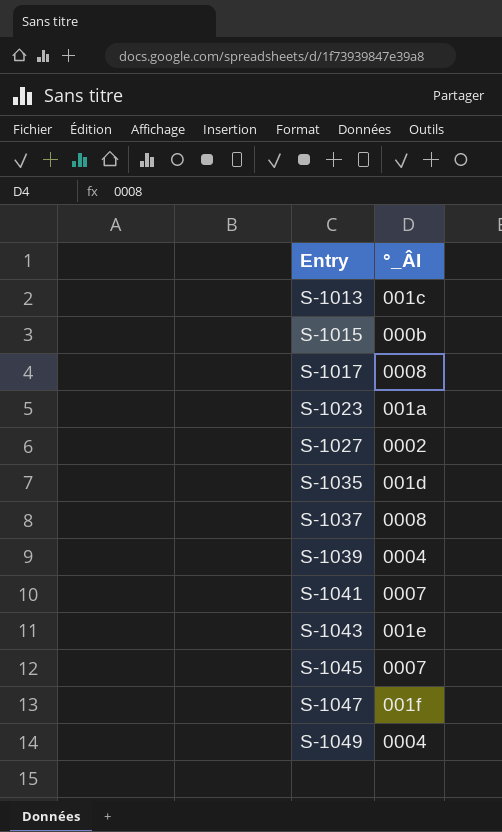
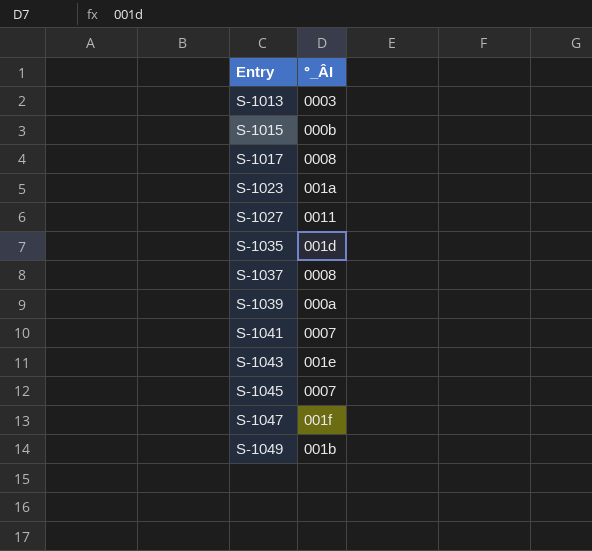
S-1013 | °_ÂI: 001c -> 0003
S-1027 | °_ÂI: 0002 -> 0011
S-1039 | °_ÂI: 0004 -> 000a
S-1049 | °_ÂI: 0004 -> 001b

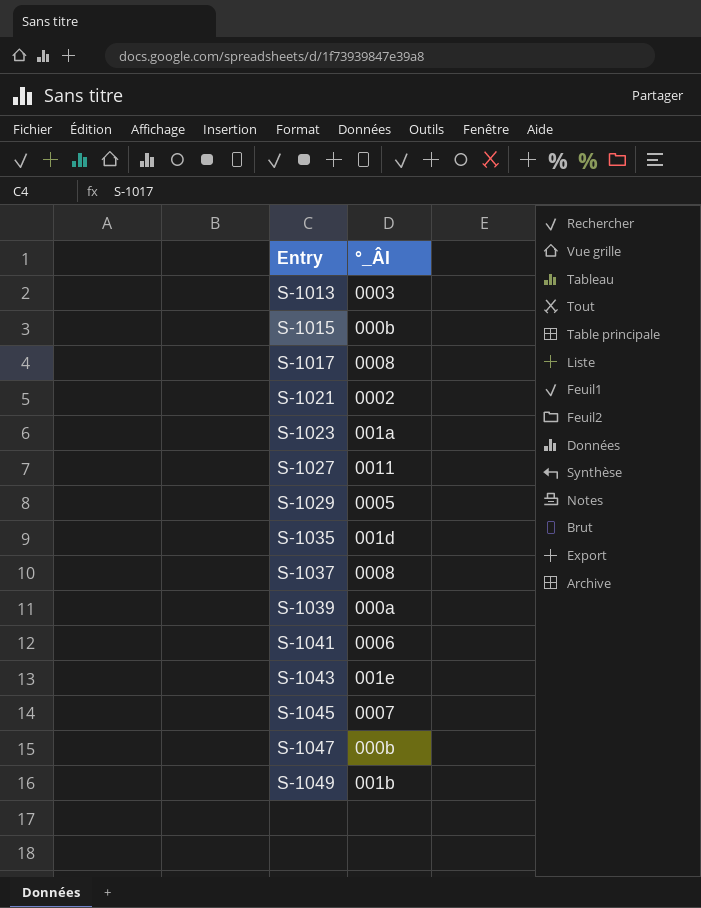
row S-1021: none -> 0002
row S-1029: none -> 0005
S-1041 | °_ÂI: 0007 -> 0006
S-1047 | °_ÂI: 001f -> 000b

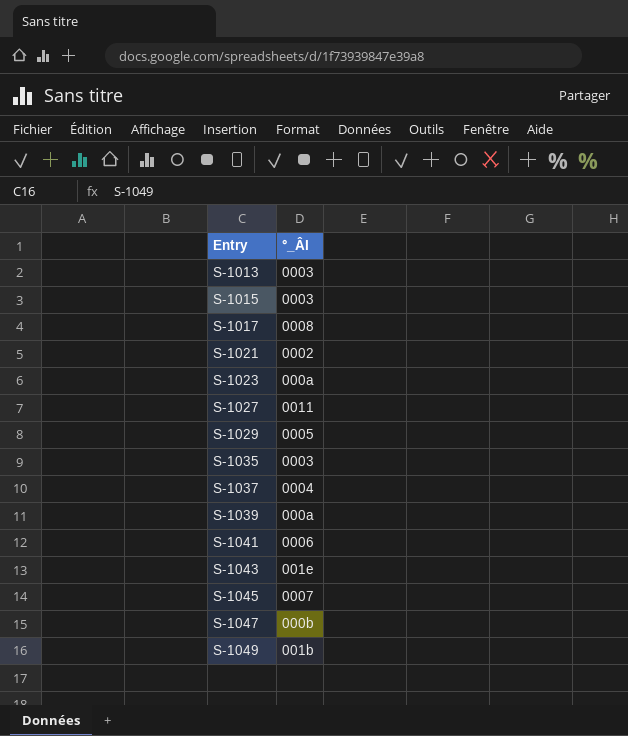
S-1015 | °_ÂI: 000b -> 0003
S-1023 | °_ÂI: 001a -> 000a
S-1035 | °_ÂI: 001d -> 0003
S-1037 | °_ÂI: 0008 -> 0004

